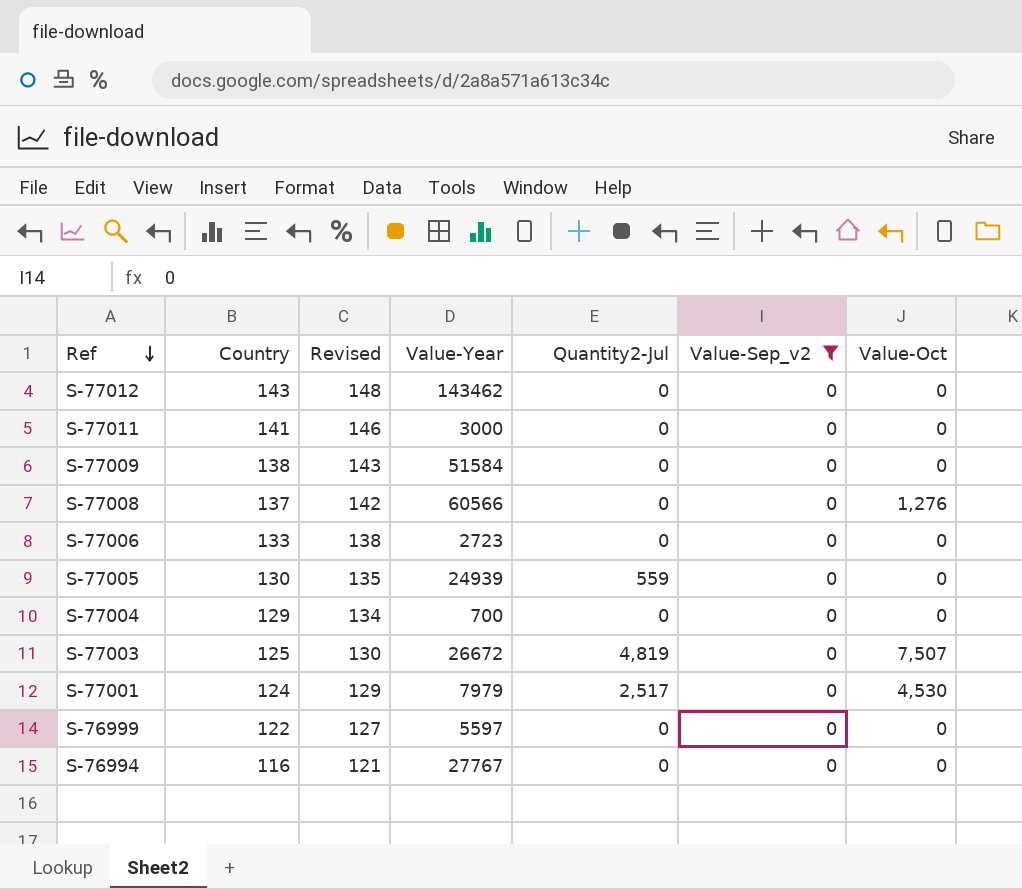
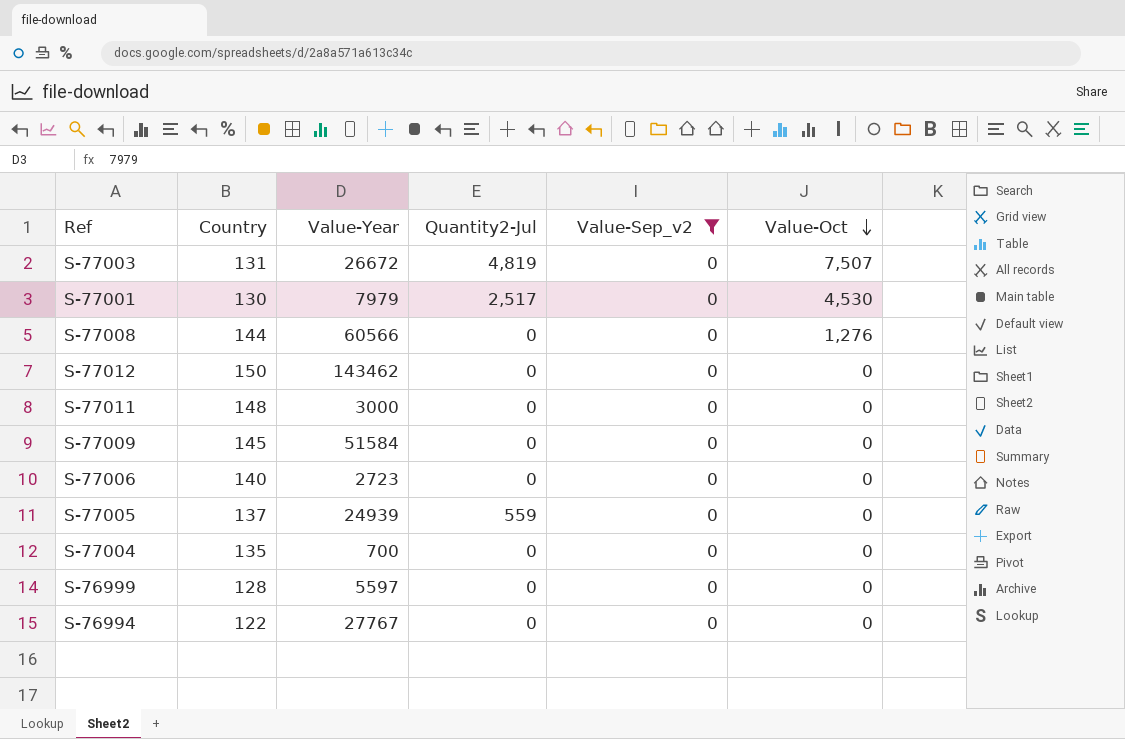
row order: Ref descending -> Value-Oct descending
column Revised | formula: [Country] + 5 -> none
S-77003 | Country: 125 -> 131
S-77001 | Country: 124 -> 130
S-77008 | Country: 137 -> 144
S-77012 | Country: 143 -> 150
S-77011 | Country: 141 -> 148
S-77009 | Country: 138 -> 145
S-77006 | Country: 133 -> 140
S-77005 | Country: 130 -> 137
S-77004 | Country: 129 -> 135
S-76999 | Country: 122 -> 128
S-76994 | Country: 116 -> 122

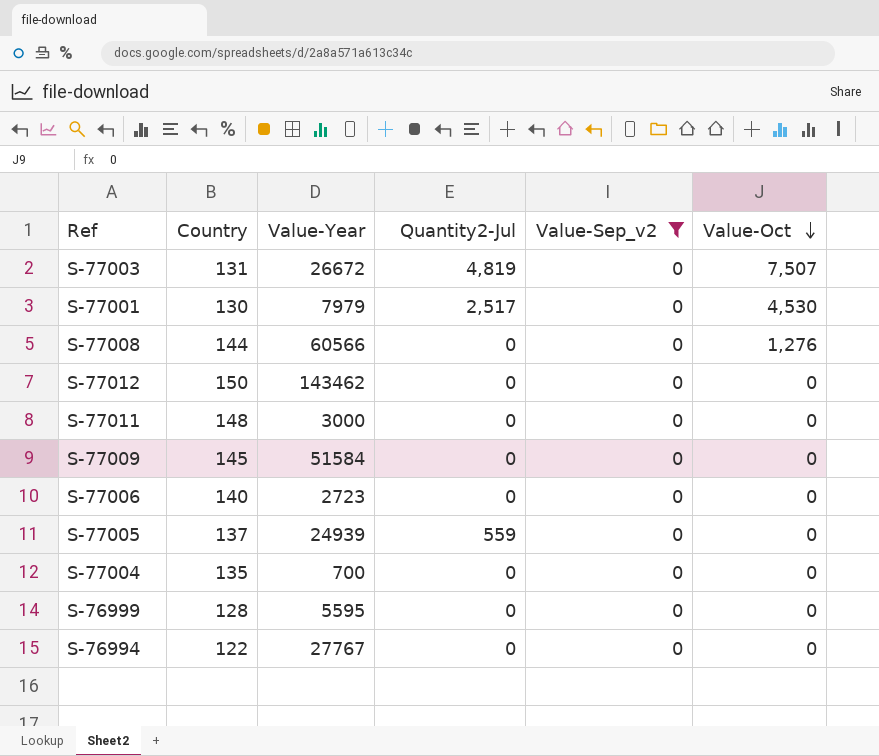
S-76999 | Value-Year: 5597 -> 5595

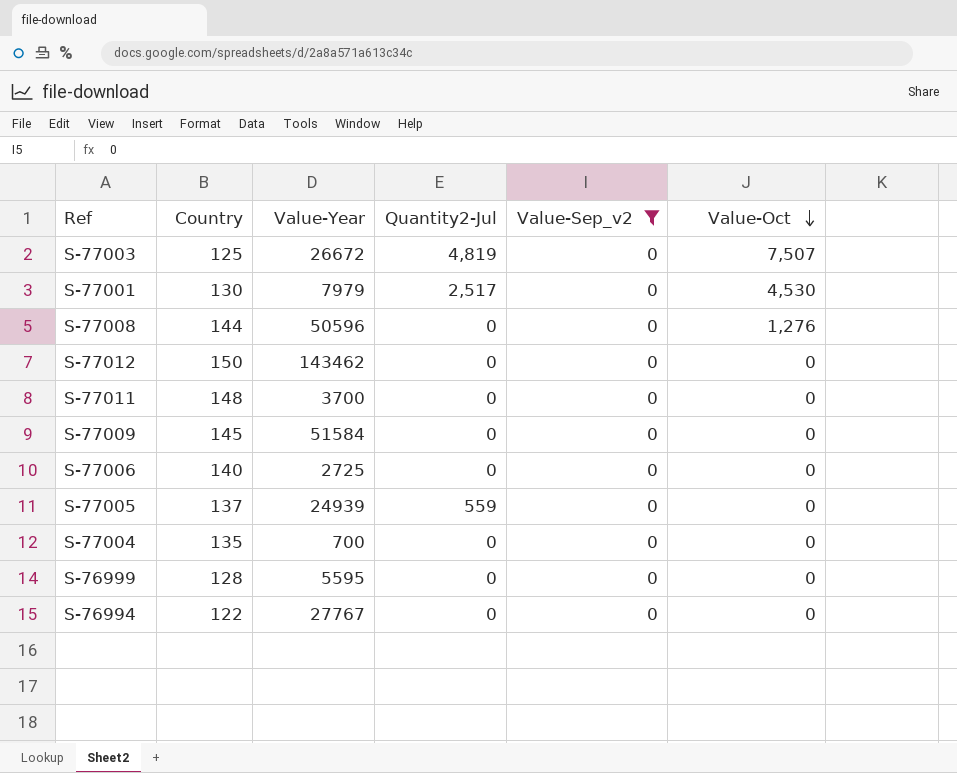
S-77003 | Country: 131 -> 125
S-77008 | Value-Year: 60566 -> 50596
S-77011 | Value-Year: 3000 -> 3700
S-77006 | Value-Year: 2723 -> 2725

